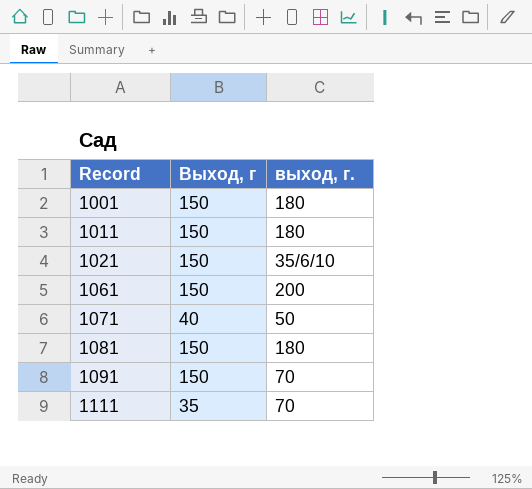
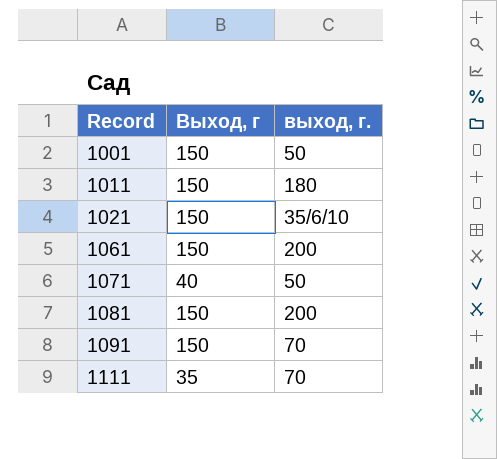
1001 | выход, г.: 180 -> 50
1081 | выход, г.: 180 -> 200

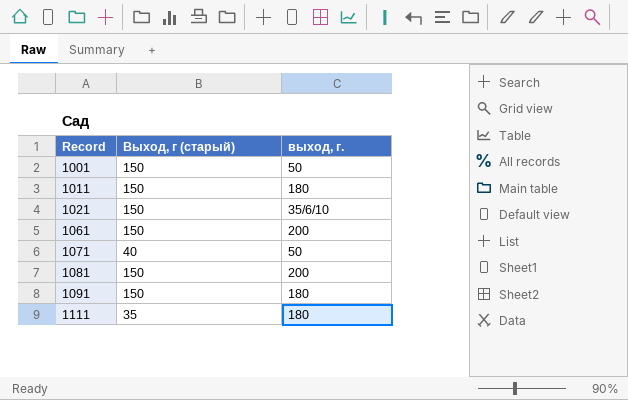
column name: Выход, г -> Выход, г (старый)
1091 | выход, г.: 70 -> 180
1111 | выход, г.: 70 -> 180

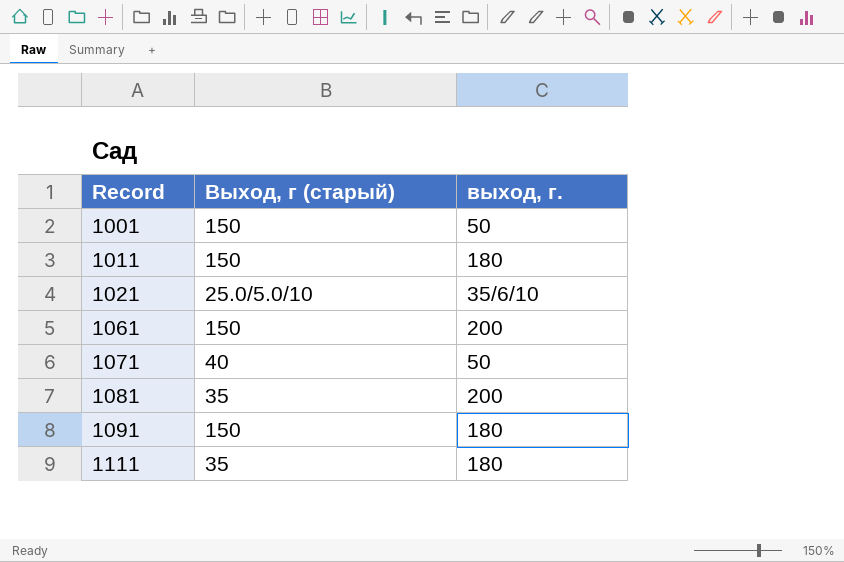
1021 | Выход, г (старый): 150 -> 25.0/5.0/10
1081 | Выход, г (старый): 150 -> 35

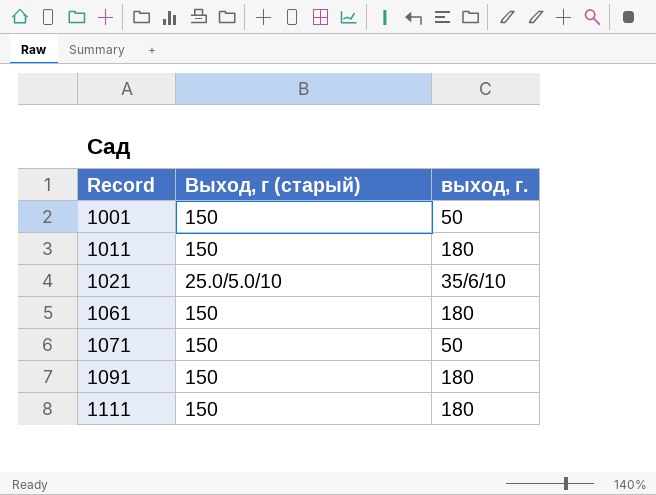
row 1081: 35 | 200 -> none
1061 | выход, г.: 200 -> 180
1071 | Выход, г (старый): 40 -> 150
1111 | Выход, г (старый): 35 -> 150

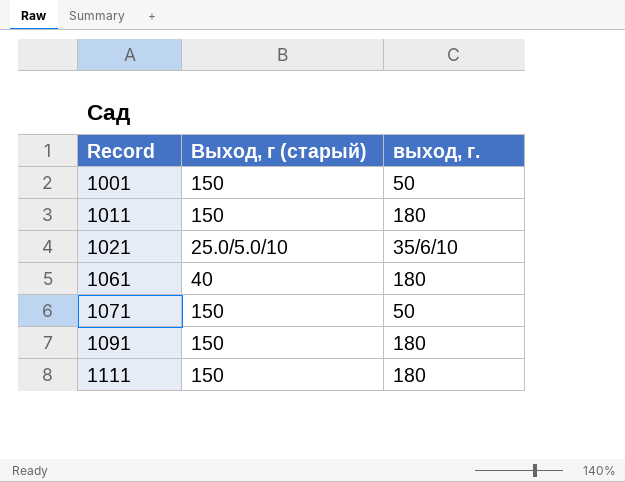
1061 | Выход, г (старый): 150 -> 40

